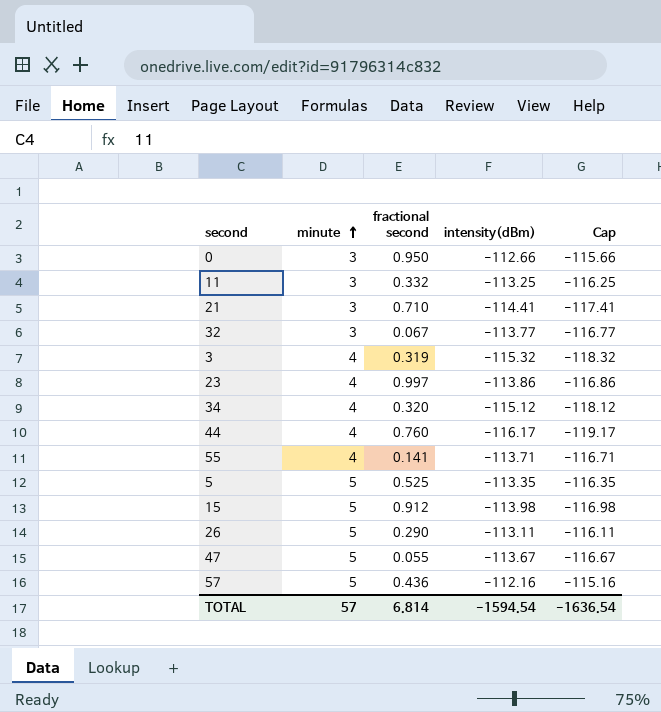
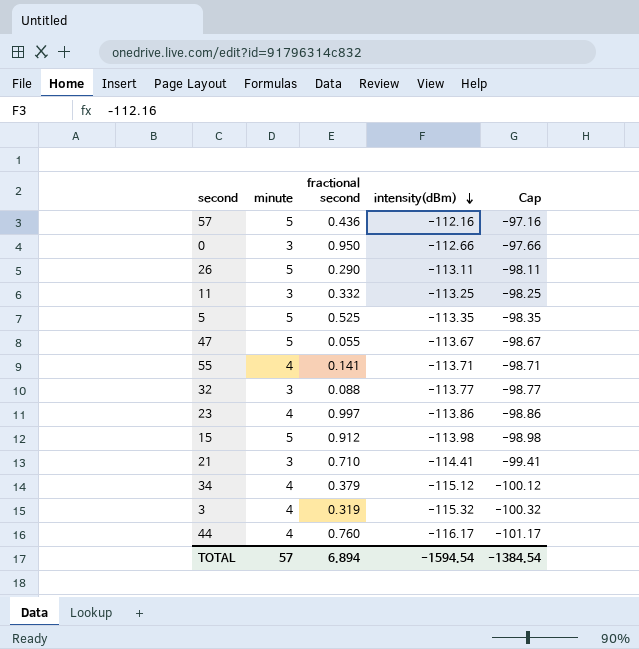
row order: minute ascending -> intensity(dBm) descending
column Cap | formula: [intensity(dBm)] - 3 -> [intensity(dBm)] + 15
32 | fractional second: 0.067 -> 0.088
34 | fractional second: 0.320 -> 0.379
TOTAL | fractional second: 6.814 -> 6.894
TOTAL | Cap: -1636.54 -> -1384.54

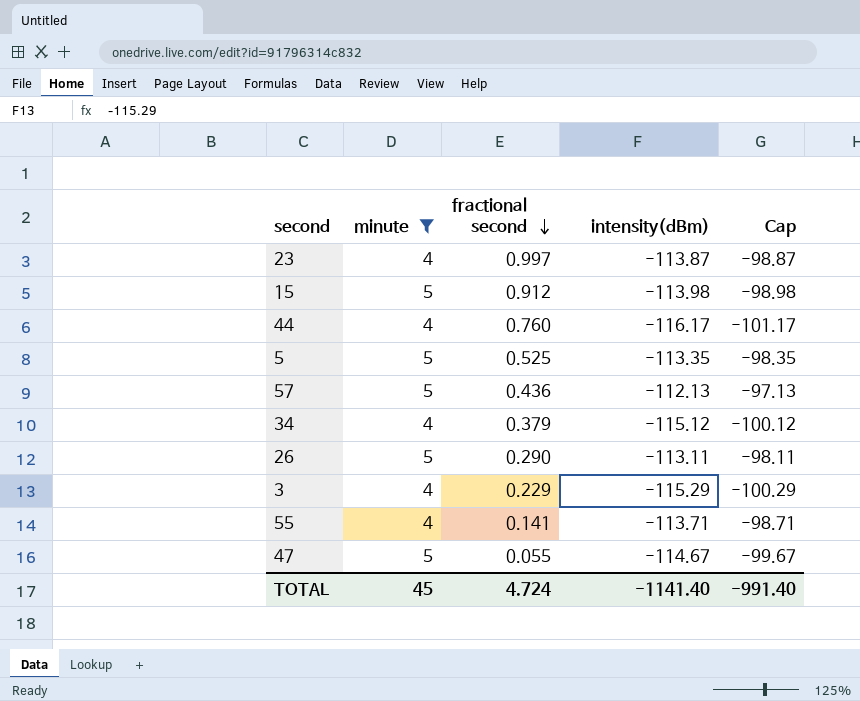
filter: none -> minute != 3
row order: intensity(dBm) descending -> fractional second descending
23 | intensity(dBm): -113.86 -> -113.87
23 | Cap: -98.86 -> -98.87
57 | intensity(dBm): -112.16 -> -112.13
57 | Cap: -97.16 -> -97.13
3 | fractional second: 0.319 -> 0.229
3 | intensity(dBm): -115.32 -> -115.29
3 | Cap: -100.32 -> -100.29
47 | intensity(dBm): -113.67 -> -114.67
47 | Cap: -98.67 -> -99.67
TOTAL | minute: 57 -> 45
TOTAL | fractional second: 6.894 -> 4.724
TOTAL | intensity(dBm): -1594.54 -> -1141.40
TOTAL | Cap: -1384.54 -> -991.40

